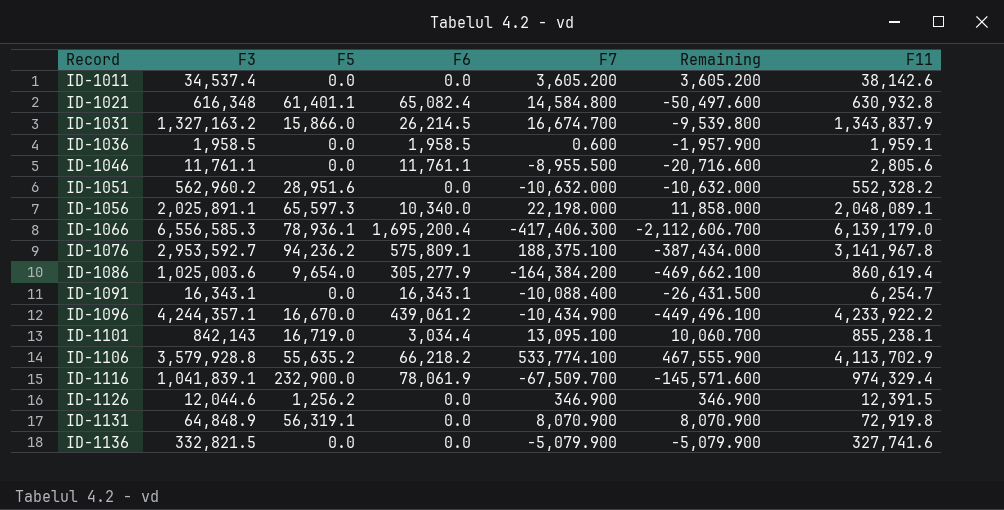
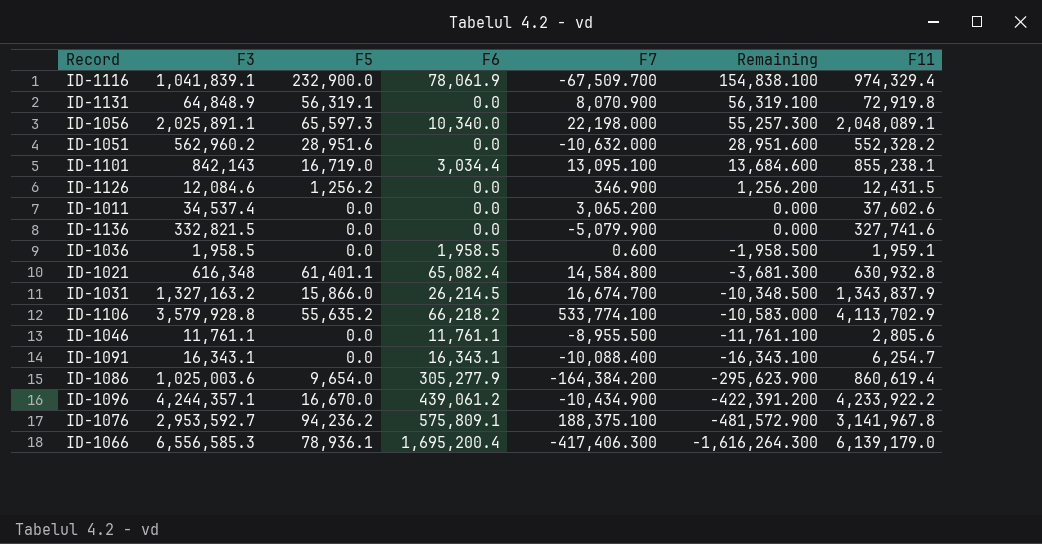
row order: Record ascending -> Remaining descending
column Remaining | formula: [F7] - [F6] -> [F5] - [F6]
ID-1126 | F3: 12,044.6 -> 12,084.6
ID-1126 | F11: 12,391.5 -> 12,431.5
ID-1011 | F7: 3,605.200 -> 3,065.200
ID-1011 | F11: 38,142.6 -> 37,602.6

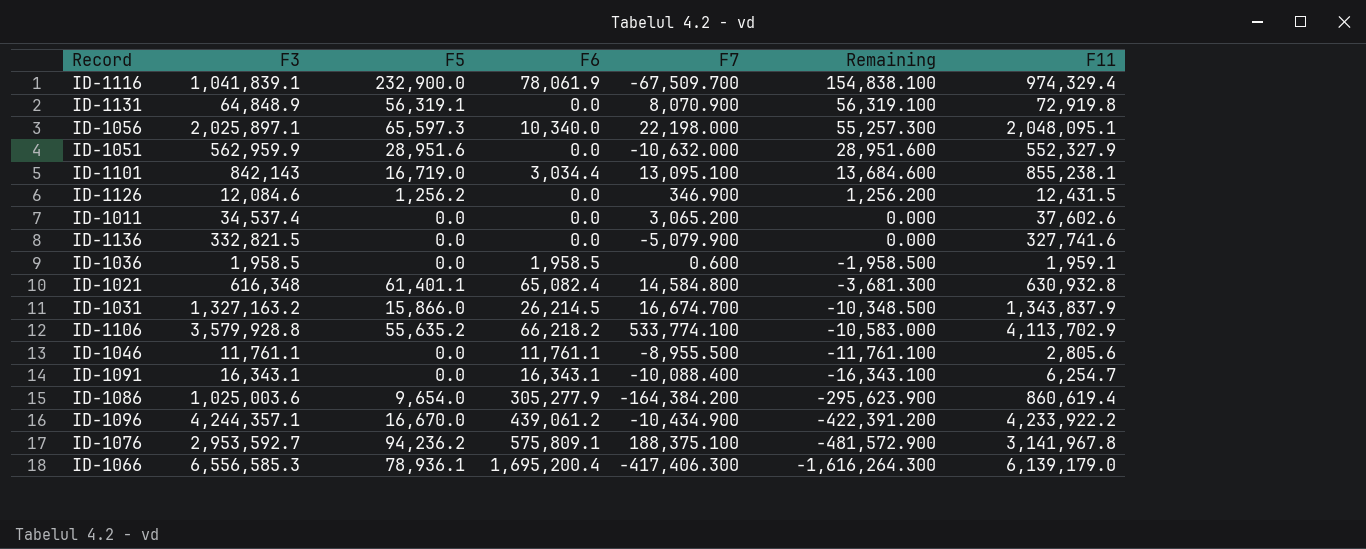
ID-1056 | F3: 2,025,891.1 -> 2,025,897.1
ID-1056 | F11: 2,048,089.1 -> 2,048,095.1
ID-1051 | F3: 562,960.2 -> 562,959.9
ID-1051 | F11: 552,328.2 -> 552,327.9

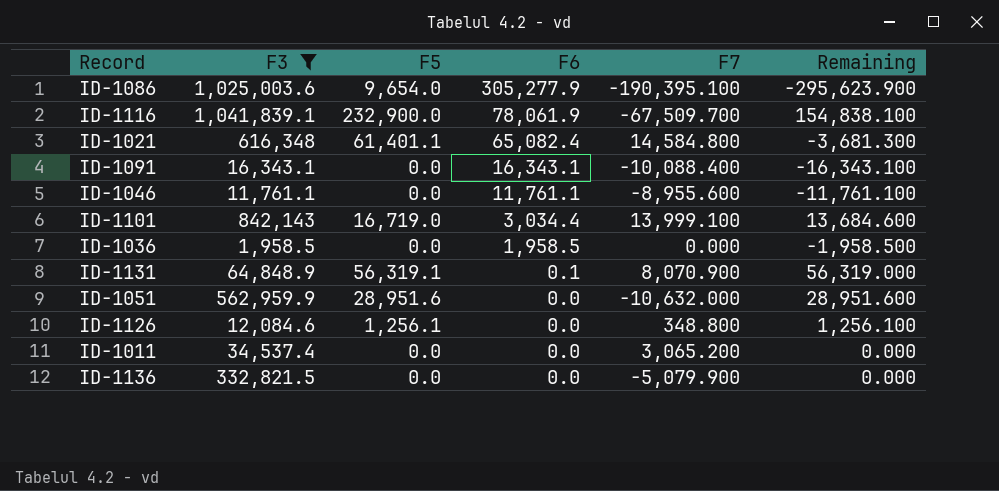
filter: none -> F3 <= 1,041,839.1
row order: Remaining descending -> F6 descending
column F11 | formula: [F3] + [F7] -> none
ID-1086 | F7: -164,384.200 -> -190,395.100
ID-1046 | F7: -8,955.500 -> -8,955.600
ID-1101 | F7: 13,095.100 -> 13,999.100
ID-1036 | F7: 0.600 -> 0.000
ID-1131 | F6: 0.0 -> 0.1
ID-1131 | Remaining: 56,319.100 -> 56,319.000
ID-1126 | F5: 1,256.2 -> 1,256.1
ID-1126 | F7: 346.900 -> 348.800
ID-1126 | Remaining: 1,256.200 -> 1,256.100

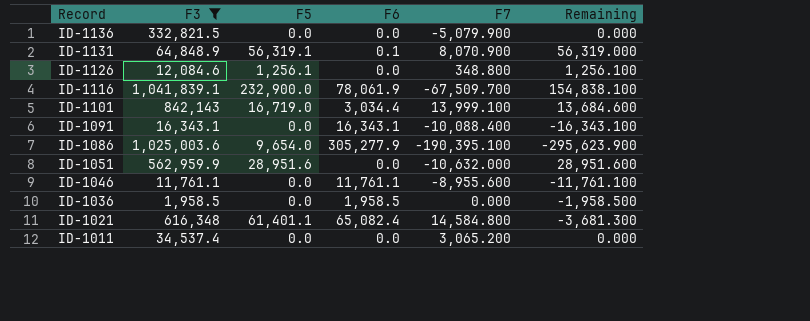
row order: F6 descending -> Record descending

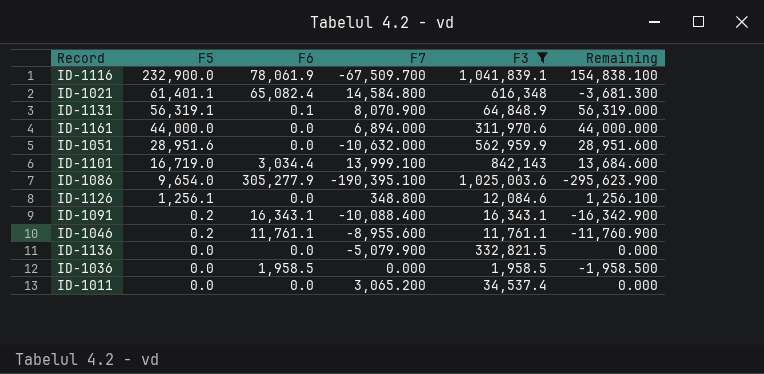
row order: Record descending -> F5 descending
column F3 | position: 2 -> 5
row ID-1161: none -> 44,000.0 | 0.0 | 6,894.000 | 311,970.6 | 44,000.000
ID-1091 | F5: 0.0 -> 0.2
ID-1091 | Remaining: -16,343.100 -> -16,342.900
ID-1046 | F5: 0.0 -> 0.2
ID-1046 | Remaining: -11,761.100 -> -11,760.900

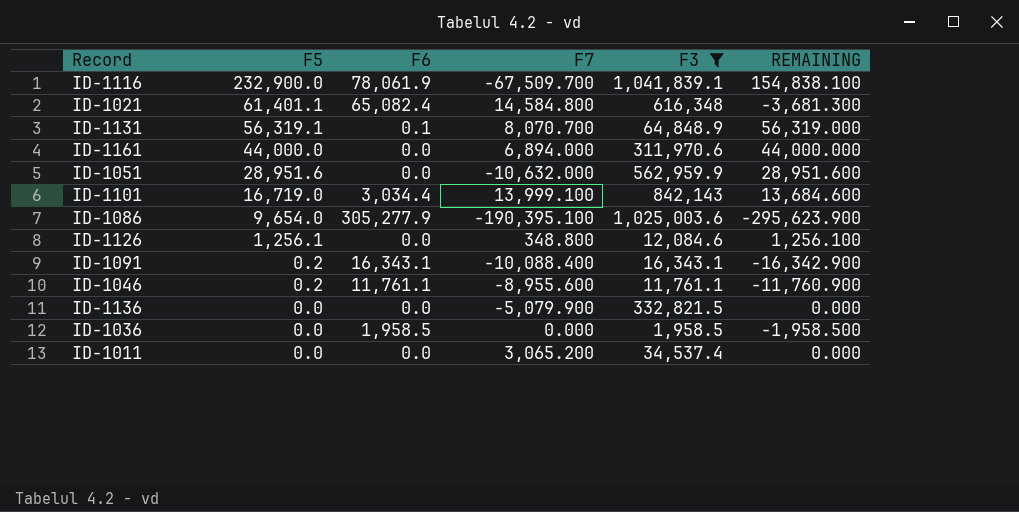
column name: Remaining -> REMAINING
ID-1131 | F7: 8,070.900 -> 8,070.700

